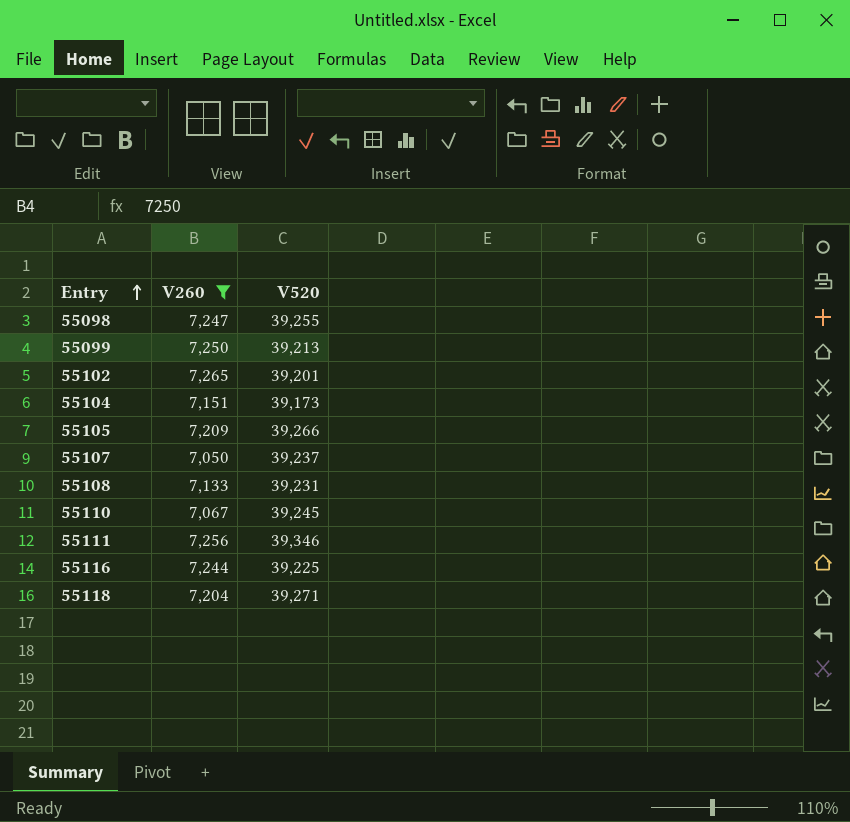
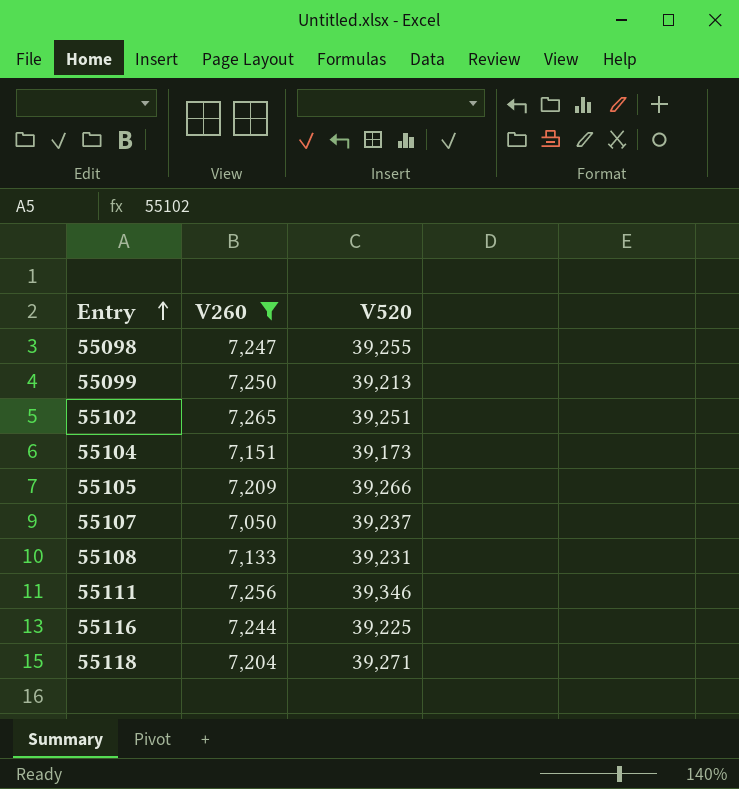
row 55110: 7,067 | 39,245 -> none
55102 | V520: 39,201 -> 39,251

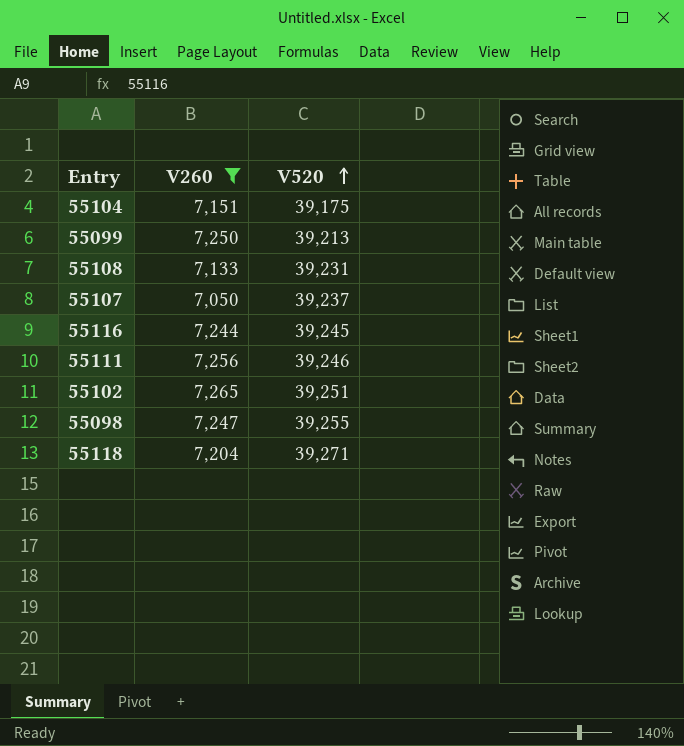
row order: Entry ascending -> V520 ascending
row 55105: 7,209 | 39,266 -> none
55104 | V520: 39,173 -> 39,175
55116 | V520: 39,225 -> 39,245
55111 | V520: 39,346 -> 39,246

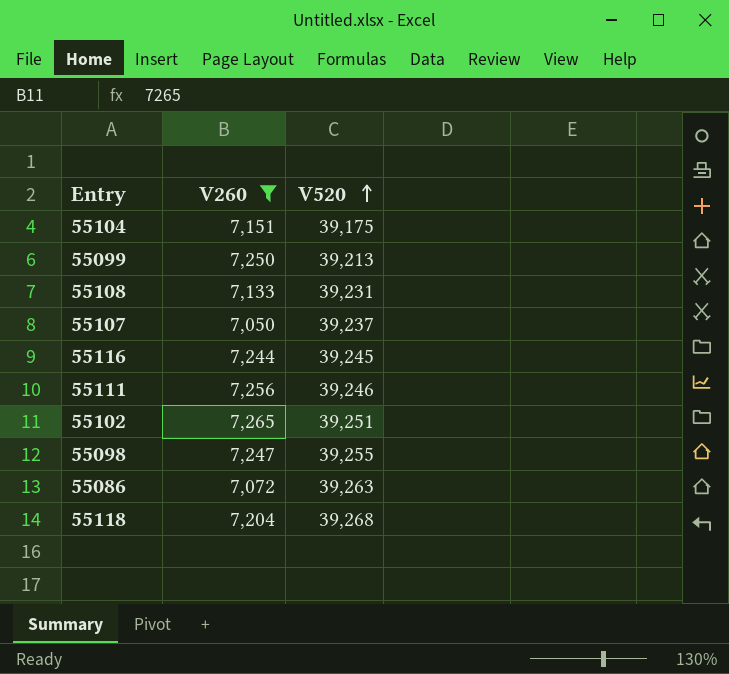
row 55086: none -> 7,072 | 39,263
55118 | V520: 39,271 -> 39,268

